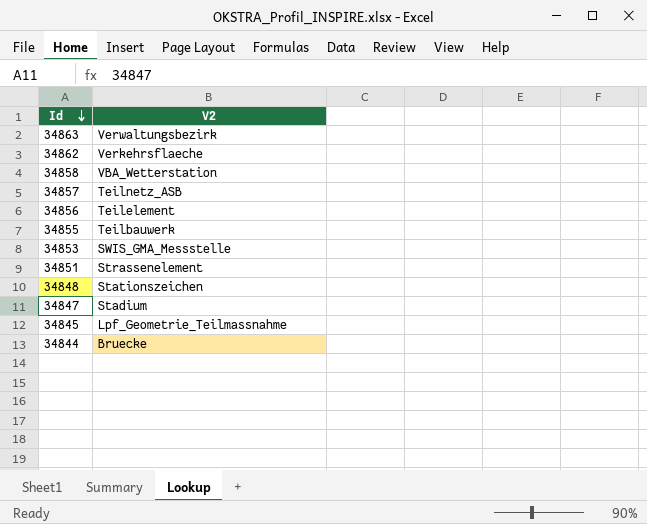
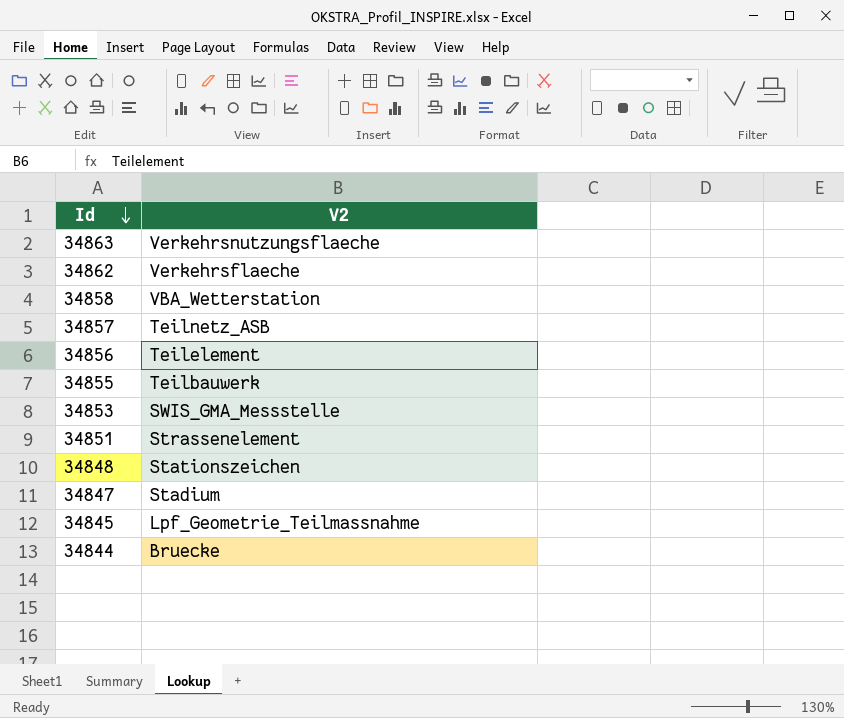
34863 | V2: Verwaltungsbezirk -> Verkehrsnutzungsflaeche

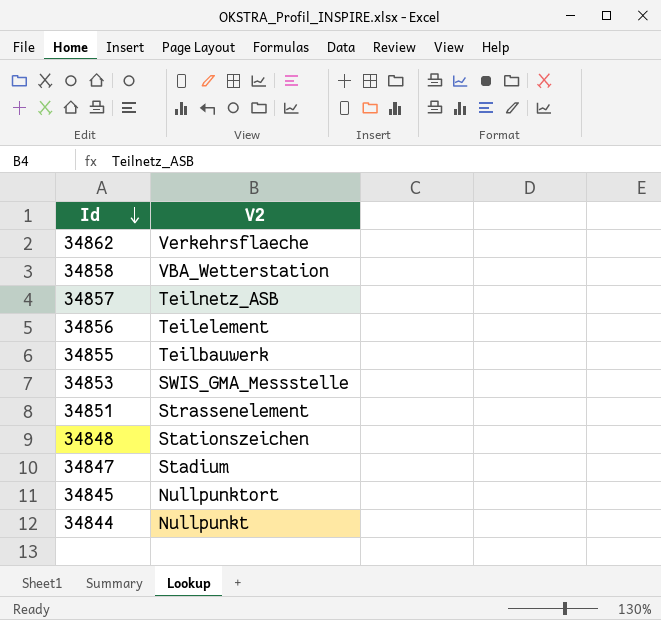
row 34863: Verkehrsnutzungsflaeche -> none
34845 | V2: Lpf_Geometrie_Teilmassnahme -> Nullpunktort
34844 | V2: Bruecke -> Nullpunkt

